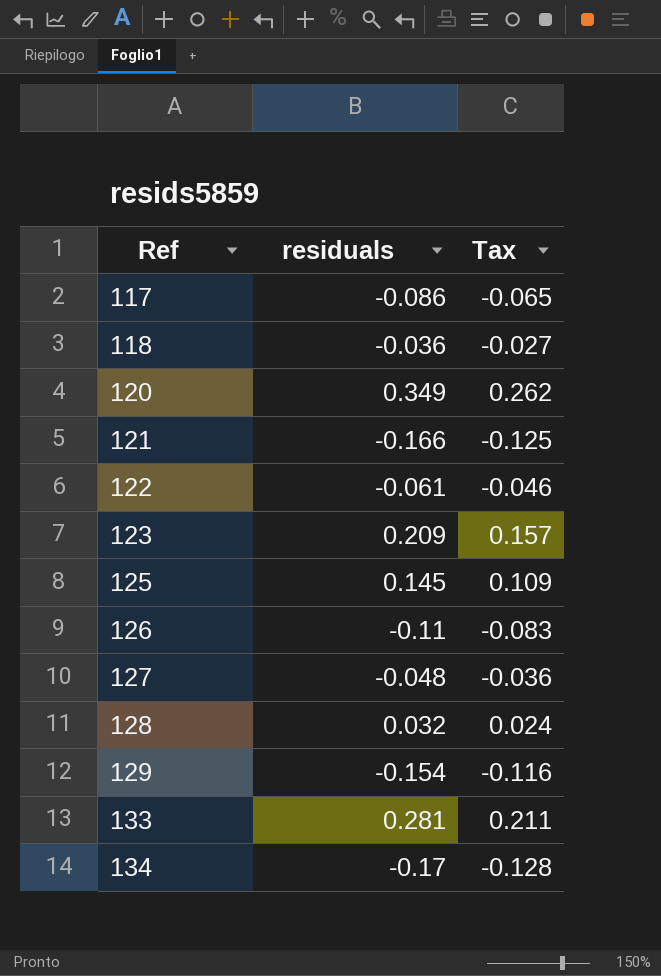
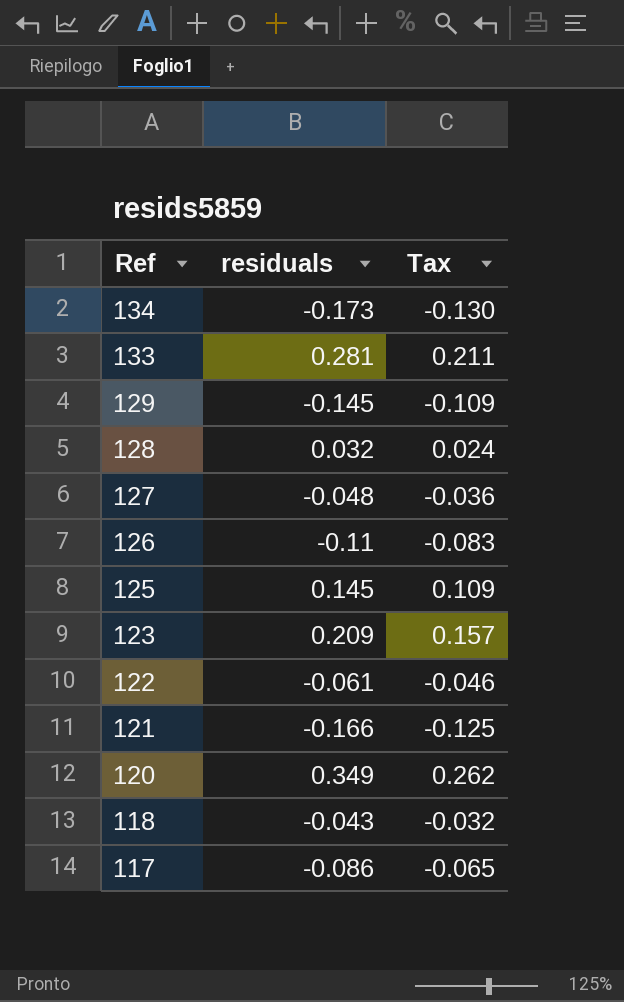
row order: Ref ascending -> Ref descending
134 | residuals: -0.17 -> -0.173
134 | Tax: -0.128 -> -0.130
129 | residuals: -0.154 -> -0.145
129 | Tax: -0.116 -> -0.109
118 | residuals: -0.036 -> -0.043
118 | Tax: -0.027 -> -0.032

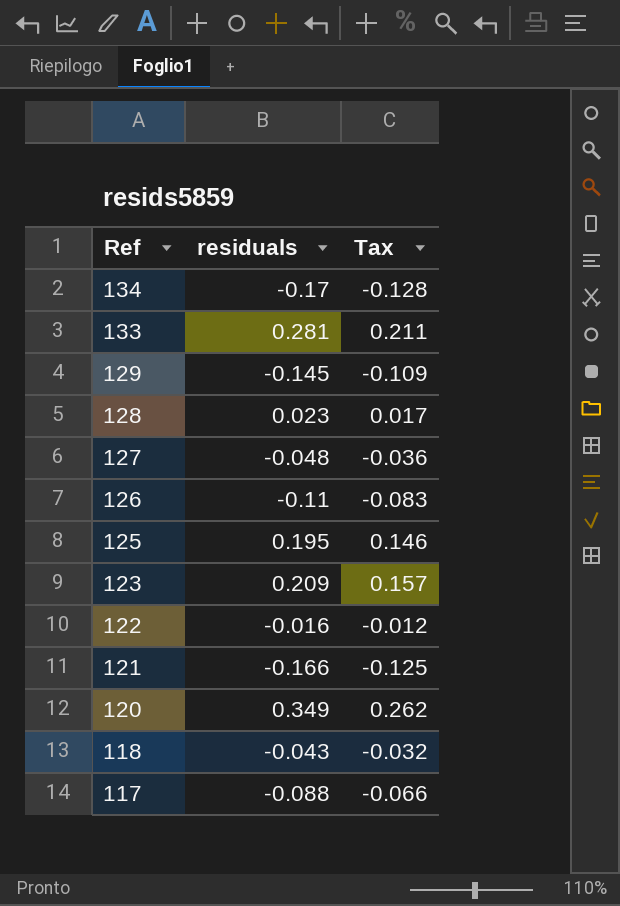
134 | residuals: -0.173 -> -0.17
134 | Tax: -0.130 -> -0.128
128 | residuals: 0.032 -> 0.023
128 | Tax: 0.024 -> 0.017
125 | residuals: 0.145 -> 0.195
125 | Tax: 0.109 -> 0.146
122 | residuals: -0.061 -> -0.016
122 | Tax: -0.046 -> -0.012
117 | residuals: -0.086 -> -0.088
117 | Tax: -0.065 -> -0.066

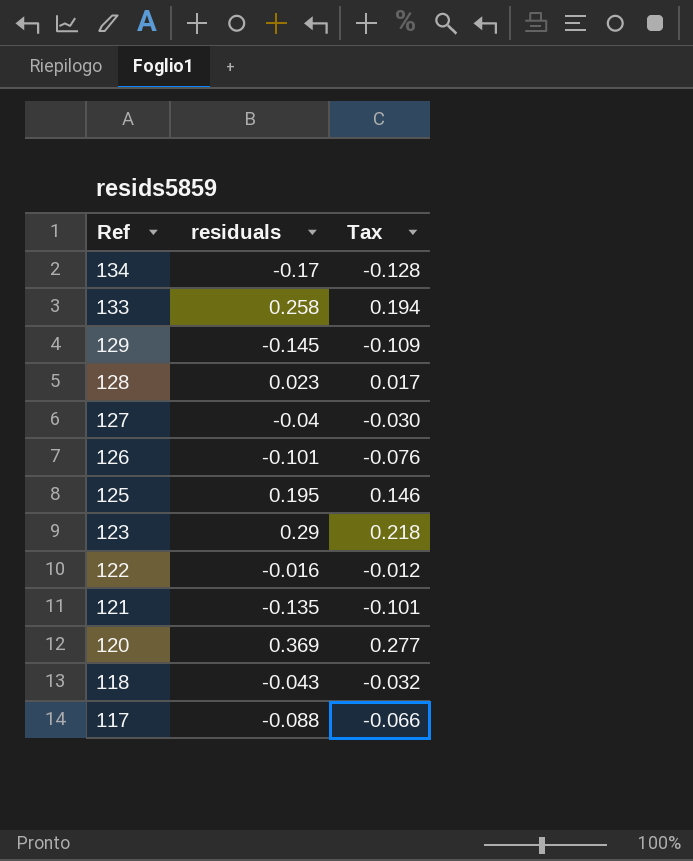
133 | residuals: 0.281 -> 0.258
133 | Tax: 0.211 -> 0.194
127 | residuals: -0.048 -> -0.04
127 | Tax: -0.036 -> -0.030
126 | residuals: -0.11 -> -0.101
126 | Tax: -0.083 -> -0.076
123 | residuals: 0.209 -> 0.29
123 | Tax: 0.157 -> 0.218
121 | residuals: -0.166 -> -0.135
121 | Tax: -0.125 -> -0.101
120 | residuals: 0.349 -> 0.369
120 | Tax: 0.262 -> 0.277

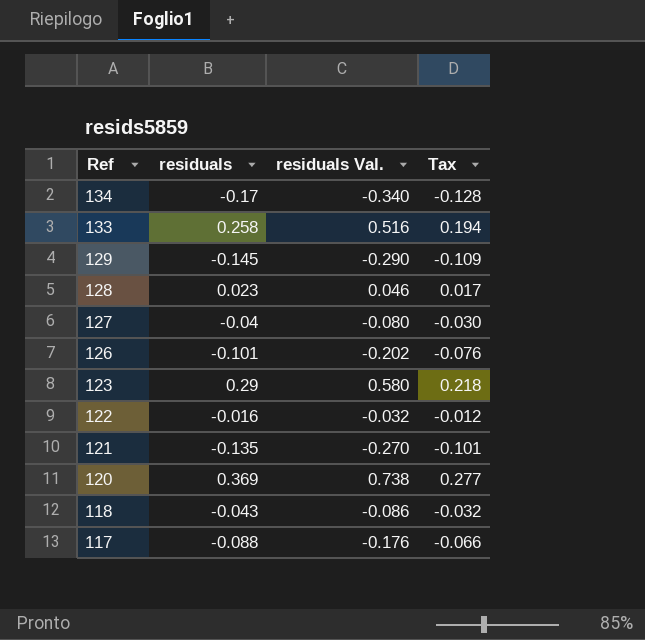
column residuals Val. | formula: none -> [residuals] * 2
row 125: 0.195 | 0.146 -> none

